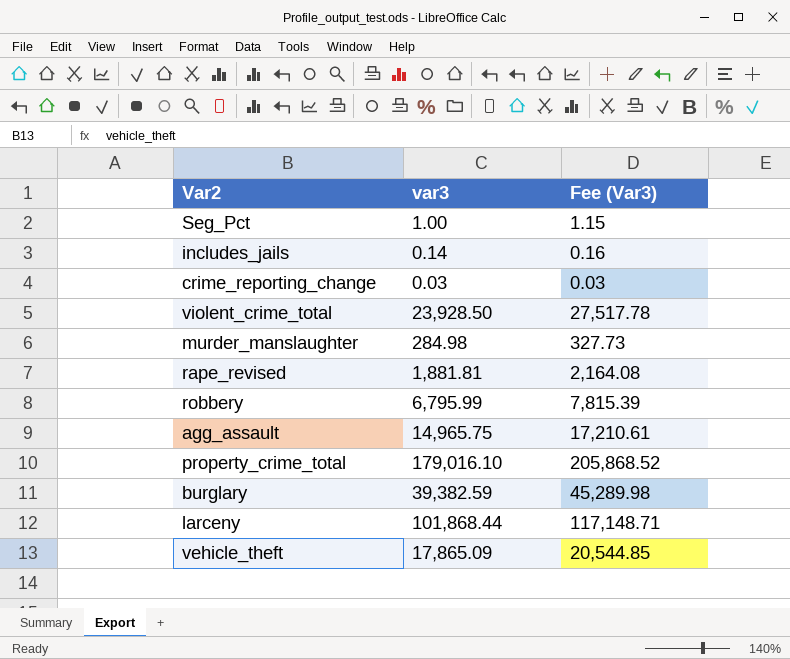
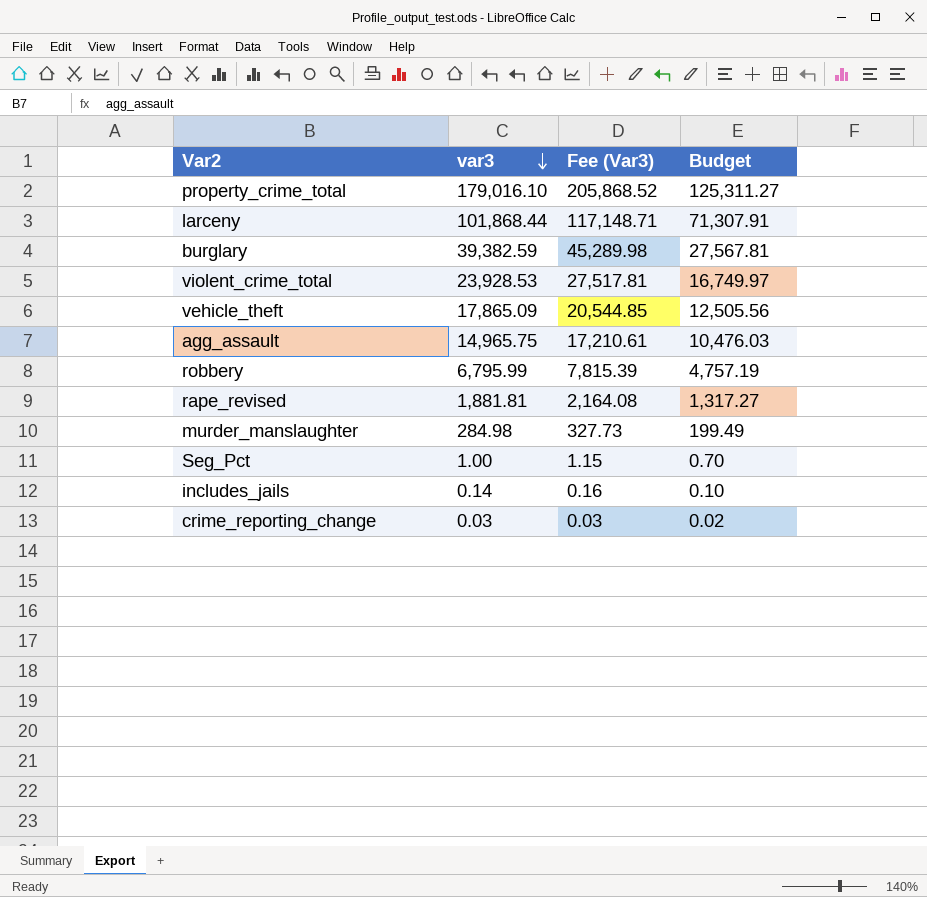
row order: none -> var3 descending
column Budget | formula: none -> [var3] * 0.7
violent_crime_total | var3: 23,928.50 -> 23,928.53
violent_crime_total | Fee (Var3): 27,517.78 -> 27,517.81

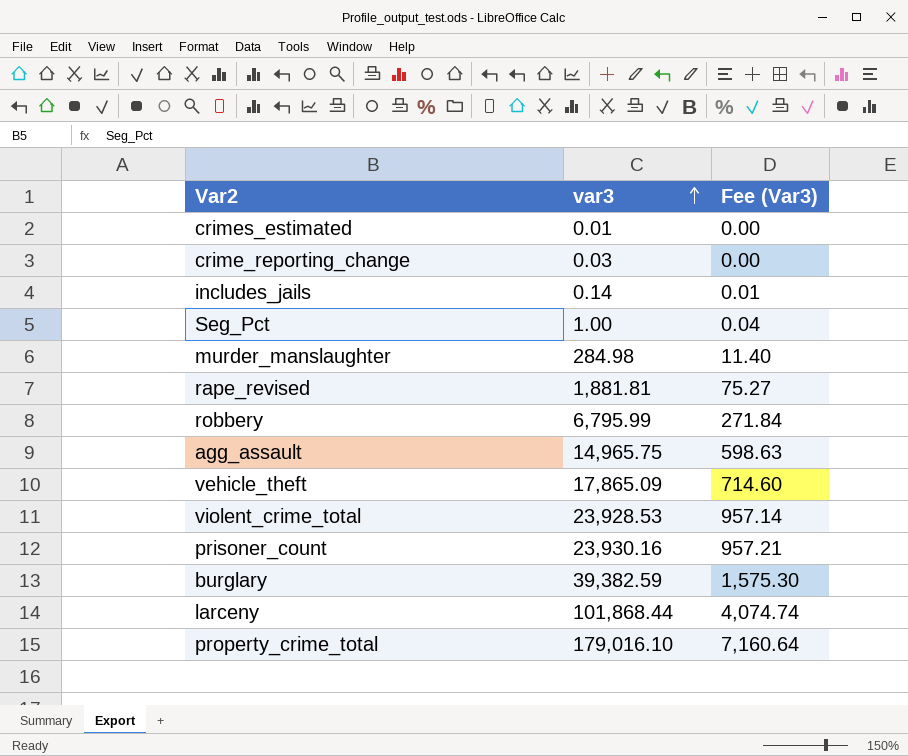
row order: var3 descending -> var3 ascending
column Budget | formula: [var3] * 0.7 -> none
column Fee (Var3) | formula: [var3] * 1.15 -> [var3] * 0.04
row crimes_estimated: none -> 0.01 | 0.00
row prisoner_count: none -> 23,930.16 | 957.21

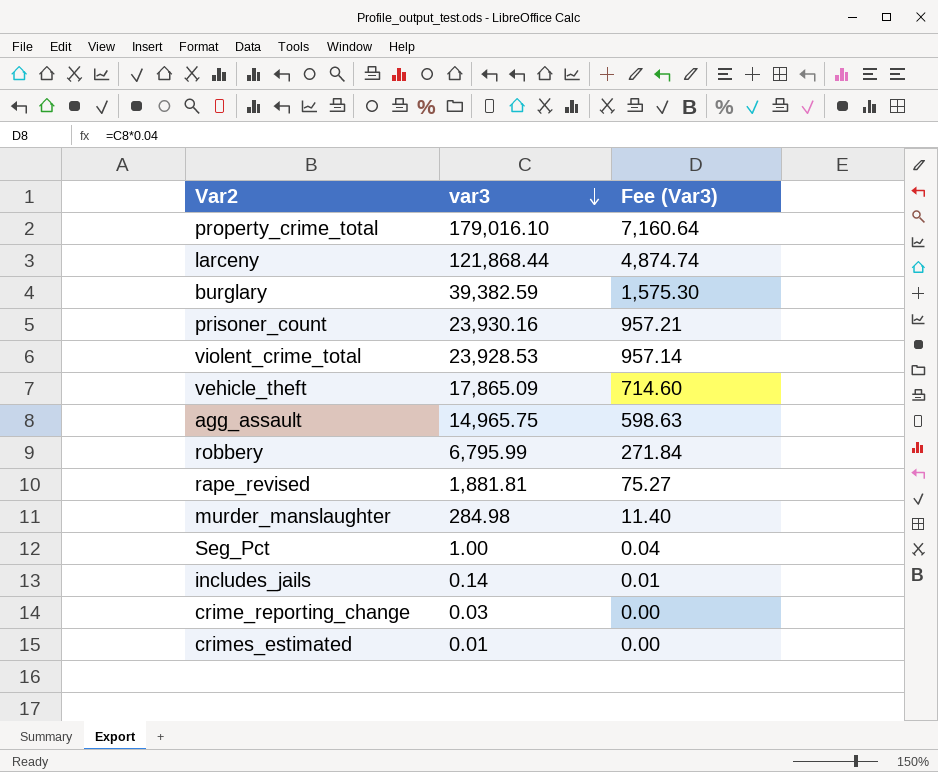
row order: var3 ascending -> var3 descending
larceny | var3: 101,868.44 -> 121,868.44
larceny | Fee (Var3): 4,074.74 -> 4,874.74

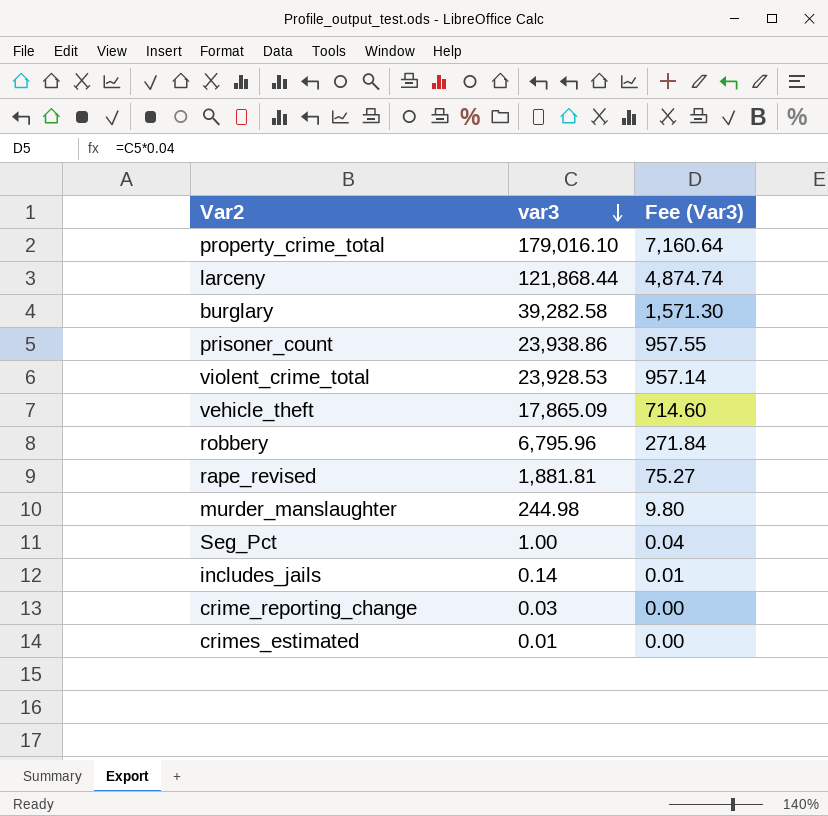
row agg_assault: 14,965.75 | 598.63 -> none
burglary | var3: 39,382.59 -> 39,282.58
burglary | Fee (Var3): 1,575.30 -> 1,571.30
prisoner_count | var3: 23,930.16 -> 23,938.86
prisoner_count | Fee (Var3): 957.21 -> 957.55
robbery | var3: 6,795.99 -> 6,795.96
murder_manslaughter | var3: 284.98 -> 244.98
murder_manslaughter | Fee (Var3): 11.40 -> 9.80

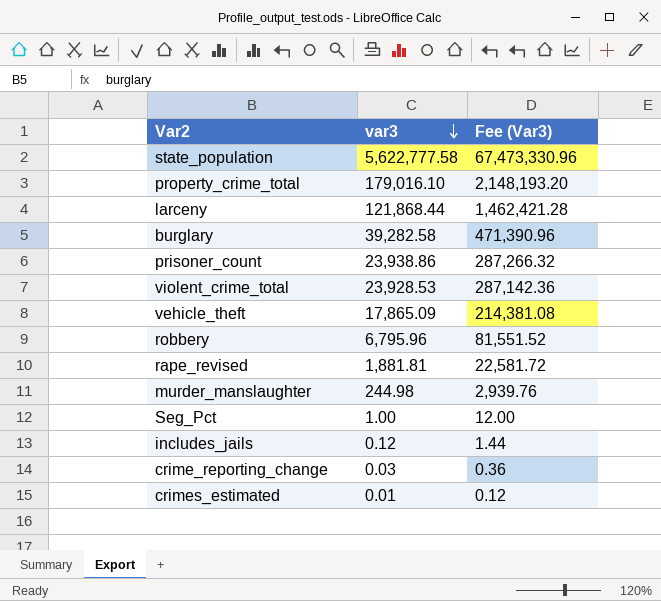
column Fee (Var3) | formula: [var3] * 0.04 -> [var3] * 12
row state_population: none -> 5,622,777.58 | 67,473,330.96
includes_jails | var3: 0.14 -> 0.12

